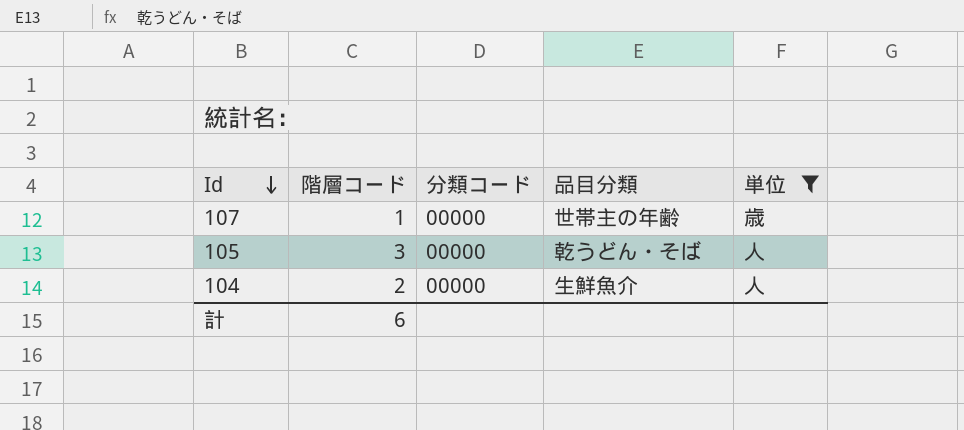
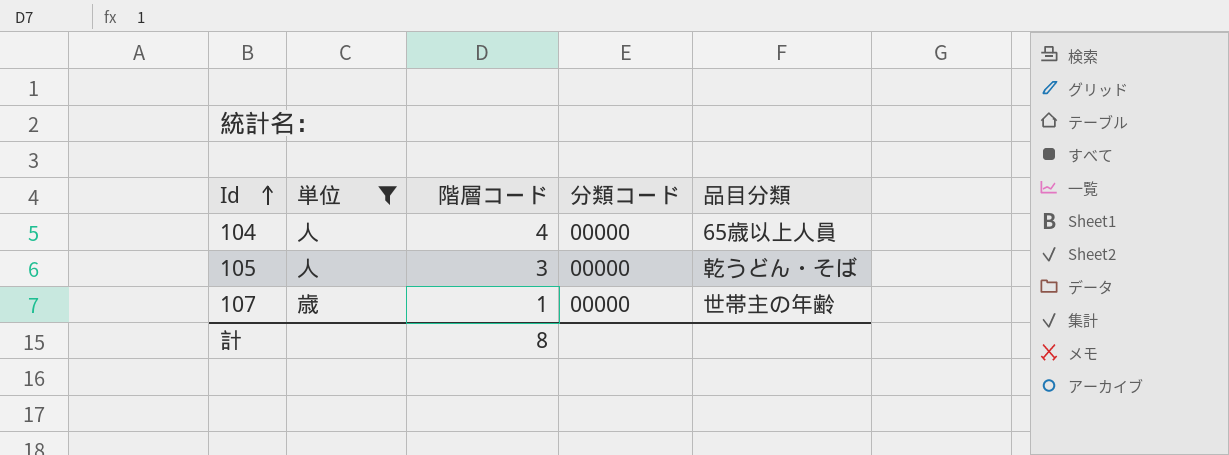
row order: Id descending -> Id ascending
column 単位 | position: 5 -> 2
104 | 階層コード: 2 -> 4
104 | 品目分類: 生鮮魚介 -> 65歳以上人員
計 | 階層コード: 6 -> 8

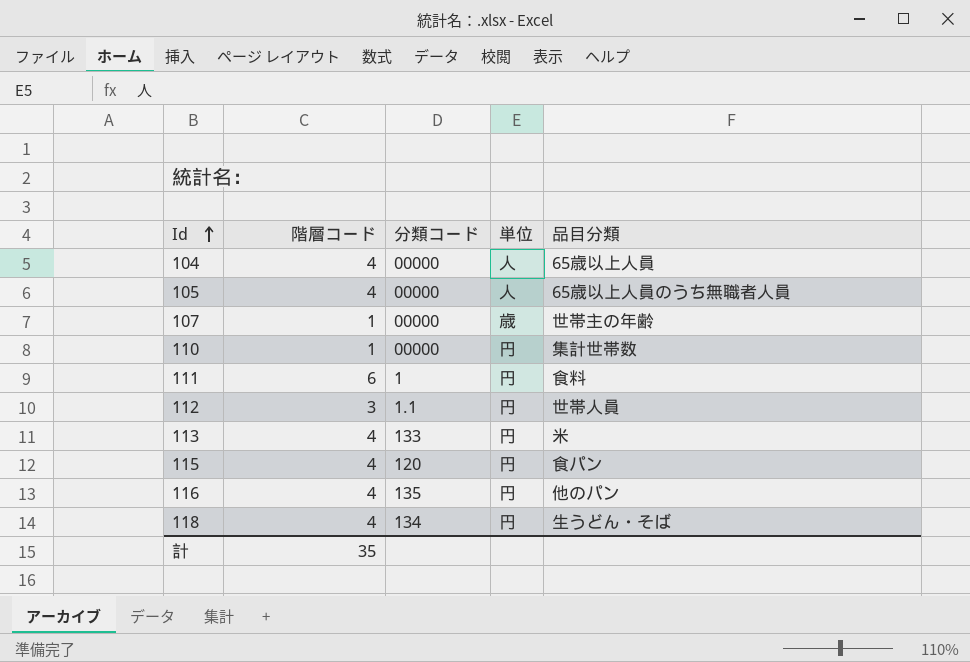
filter: 単位 != 円 -> none
column 単位 | position: 2 -> 4
105 | 階層コード: 3 -> 4
105 | 品目分類: 乾うどん・そば -> 65歳以上人員のうち無職者人員
計 | 階層コード: 8 -> 35

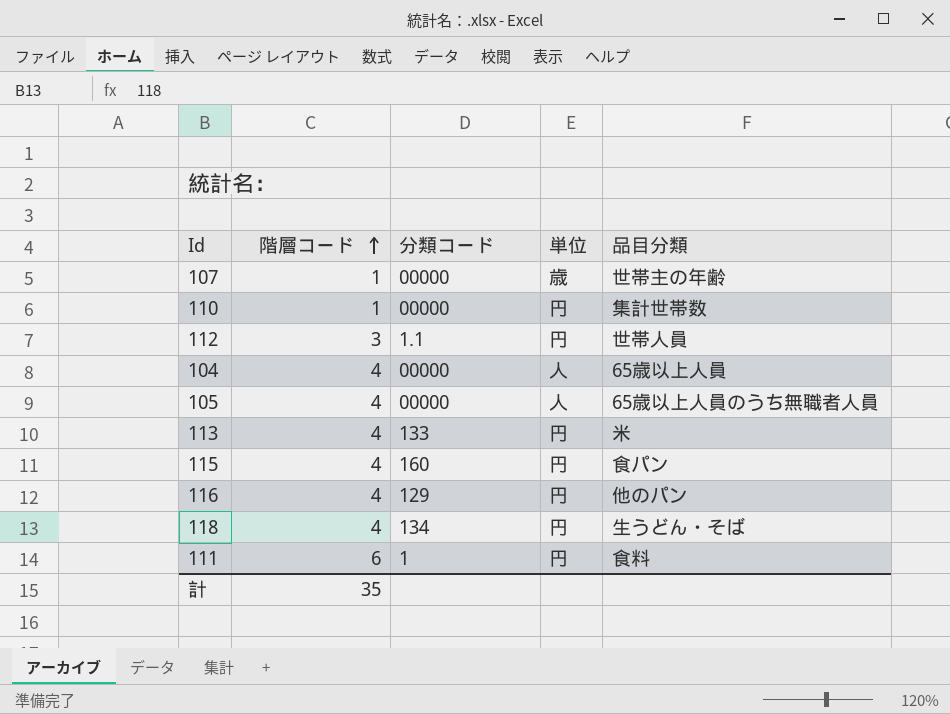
row order: Id ascending -> 階層コード ascending
115 | 分類コード: 120 -> 160
116 | 分類コード: 135 -> 129

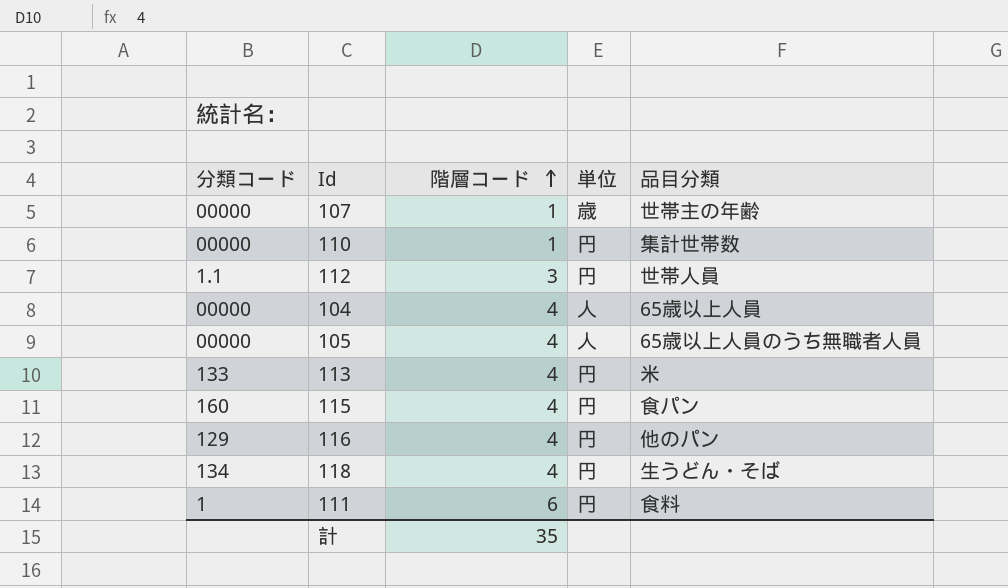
column 分類コード | position: 3 -> 1

